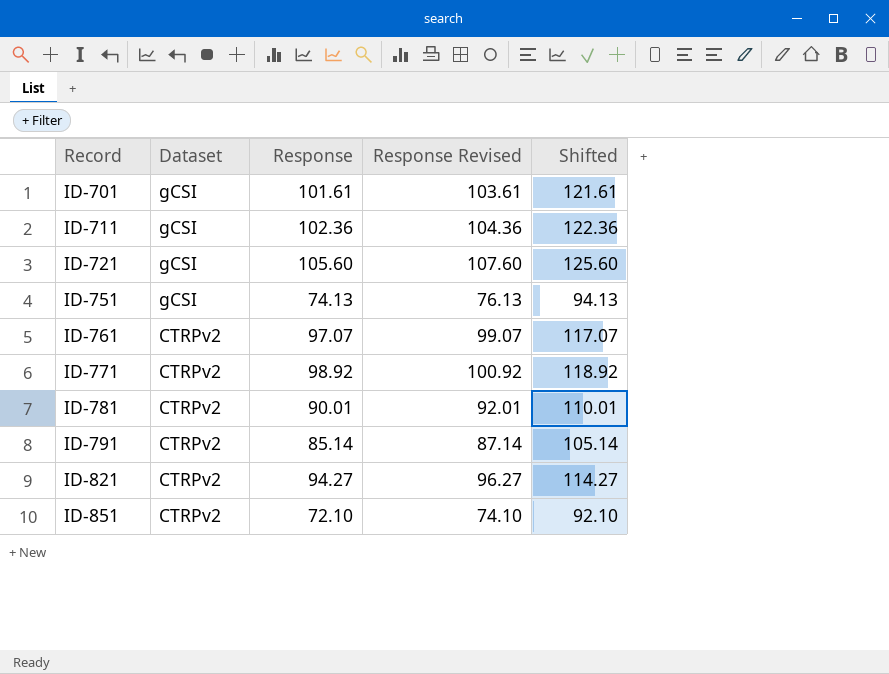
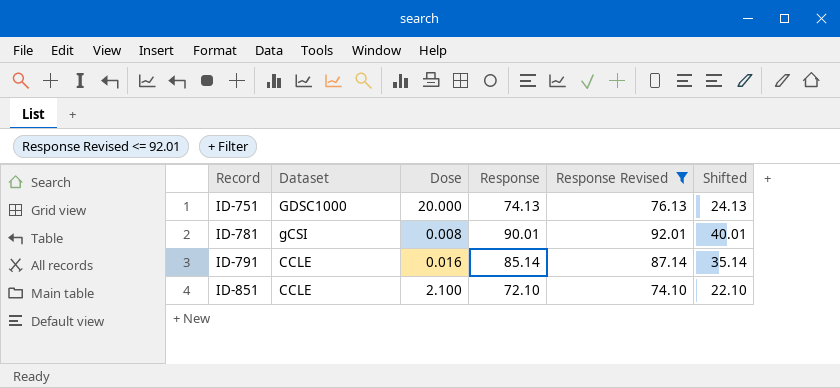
filter: none -> Response Revised <= 92.01
column Dose | position: none -> 3
column Shifted | formula: [Response] + 20 -> [Response] - 50
ID-751 | Dataset: gCSI -> GDSC1000
ID-781 | Dataset: CTRPv2 -> gCSI
ID-791 | Dataset: CTRPv2 -> CCLE
ID-851 | Dataset: CTRPv2 -> CCLE

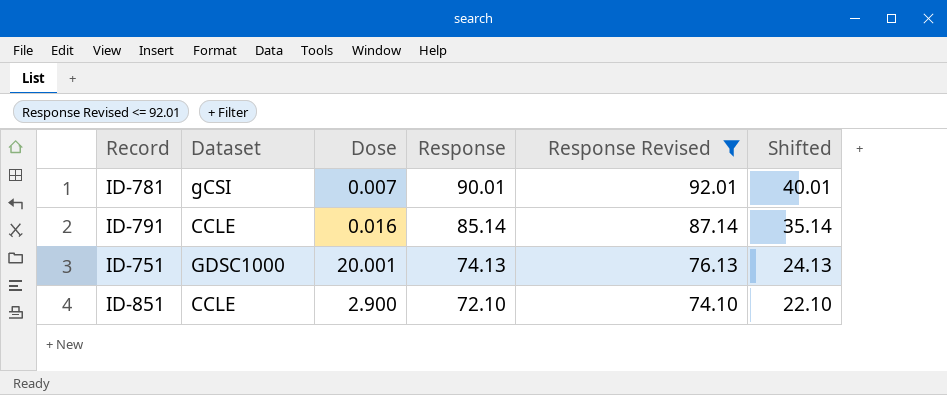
row order: Record ascending -> Response descending
ID-781 | Dose: 0.008 -> 0.007
ID-751 | Dose: 20.000 -> 20.001
ID-851 | Dose: 2.100 -> 2.900

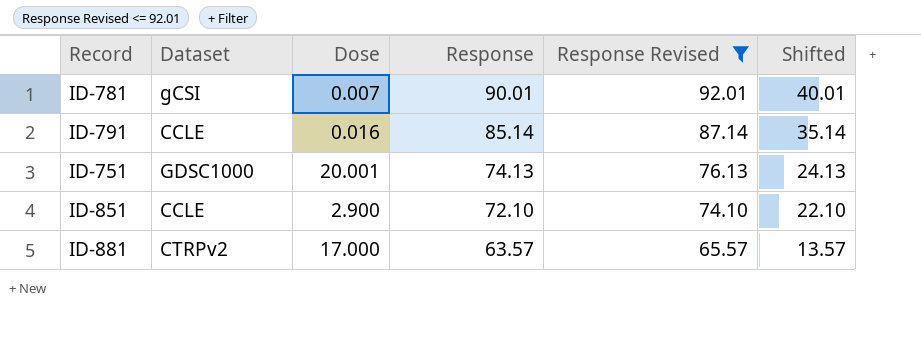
row ID-881: none -> CTRPv2 | 17.000 | 63.57 | 65.57 | 13.57

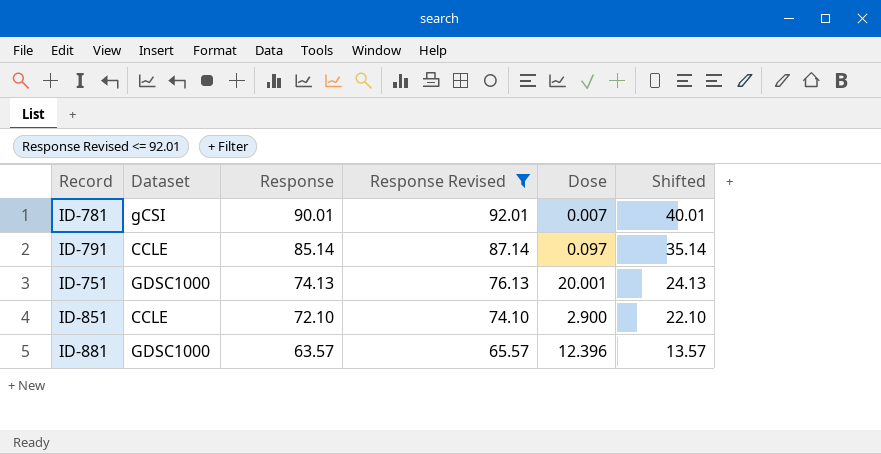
column Dose | position: 3 -> 5
ID-791 | Dose: 0.016 -> 0.097
ID-881 | Dataset: CTRPv2 -> GDSC1000
ID-881 | Dose: 17.000 -> 12.396

